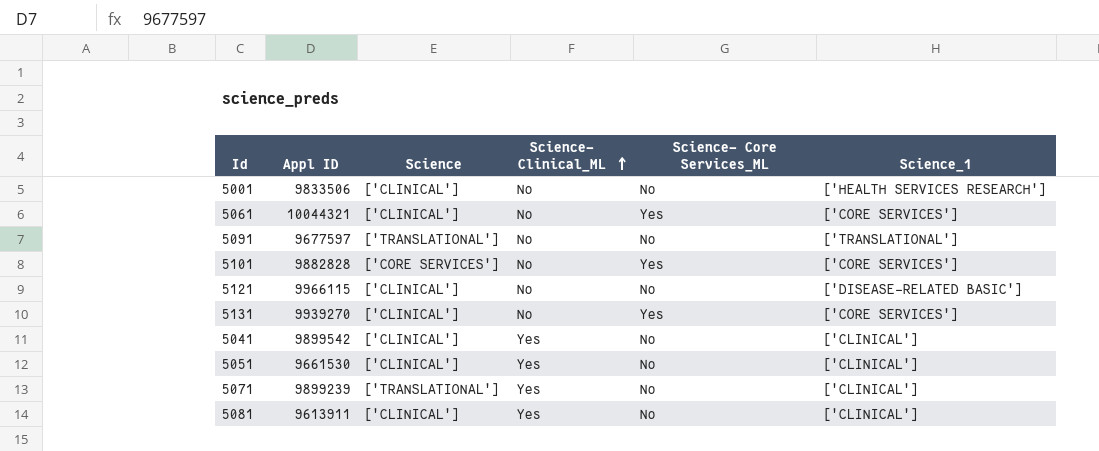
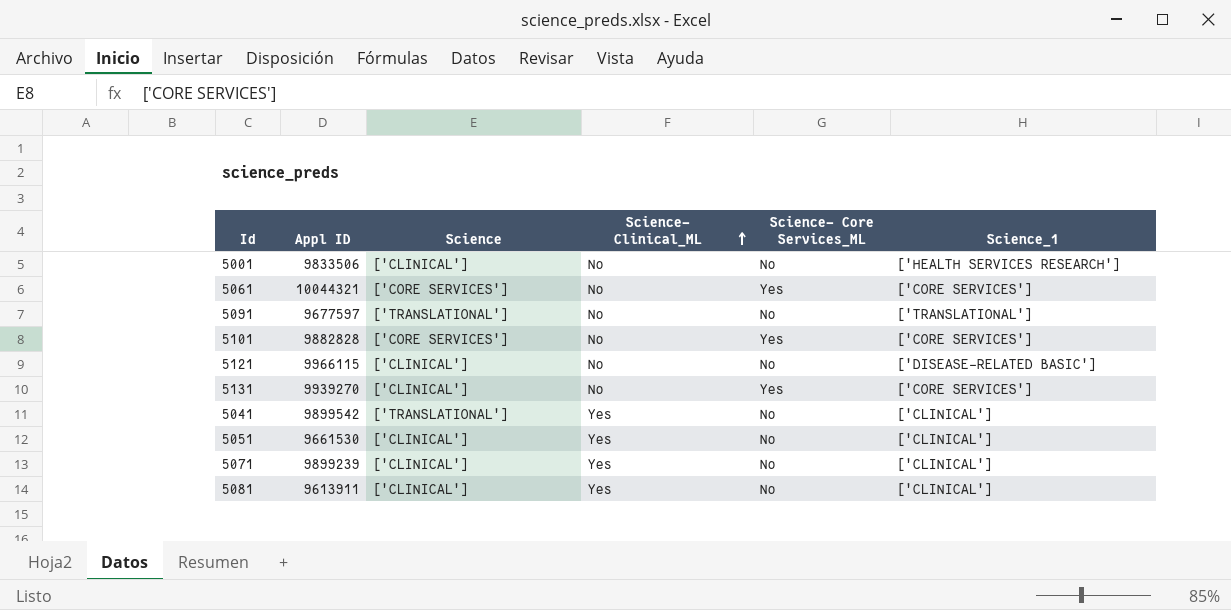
5061 | Science: ['CLINICAL'] -> ['CORE SERVICES']
5041 | Science: ['CLINICAL'] -> ['TRANSLATIONAL']
5071 | Science: ['TRANSLATIONAL'] -> ['CLINICAL']

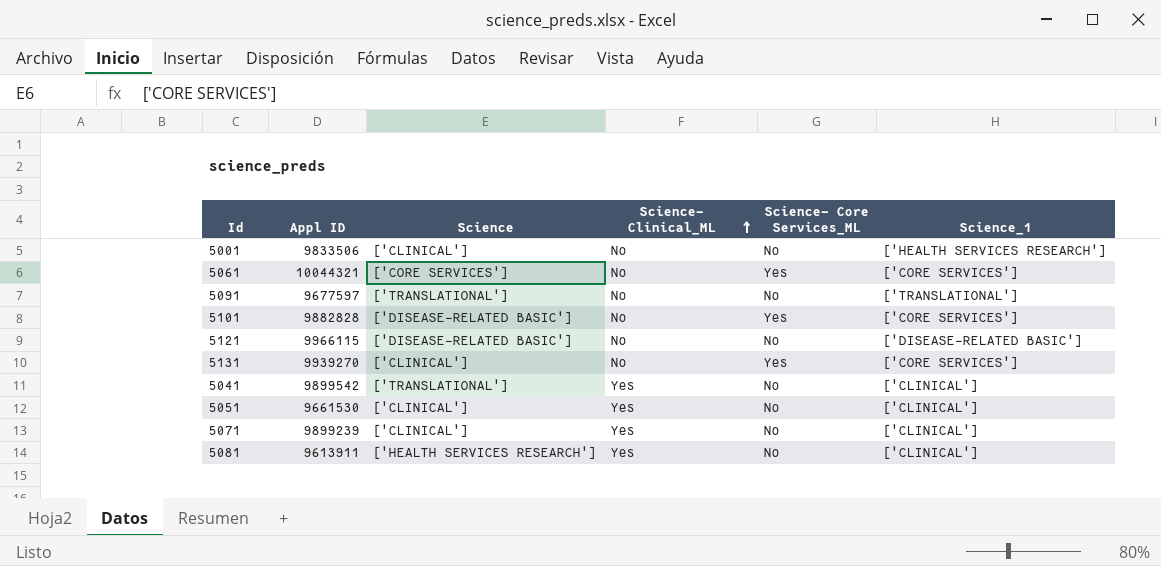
5101 | Science: ['CORE SERVICES'] -> ['DISEASE-RELATED BASIC']
5121 | Science: ['CLINICAL'] -> ['DISEASE-RELATED BASIC']
5081 | Science: ['CLINICAL'] -> ['HEALTH SERVICES RESEARCH']

